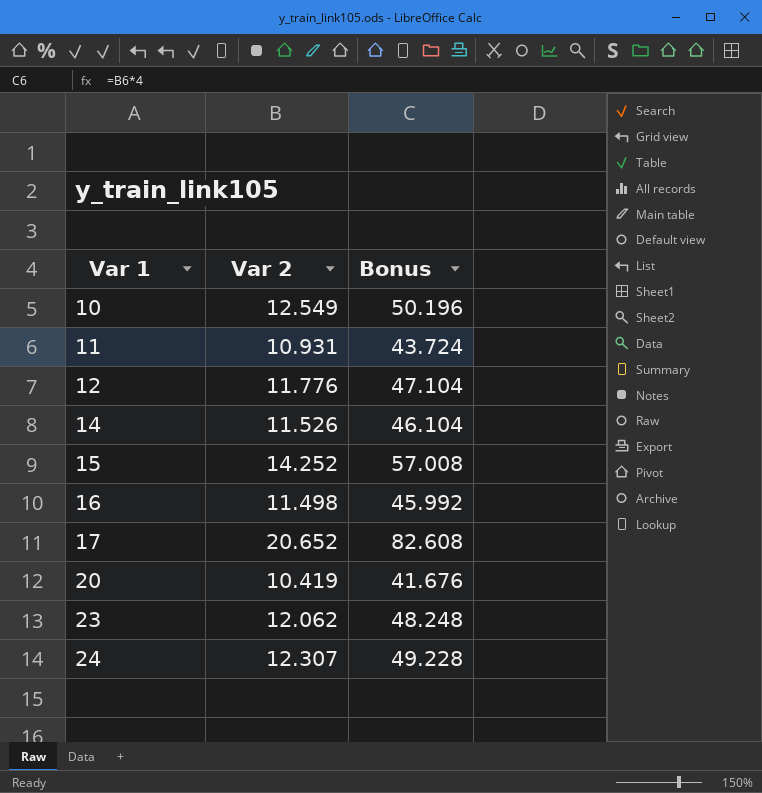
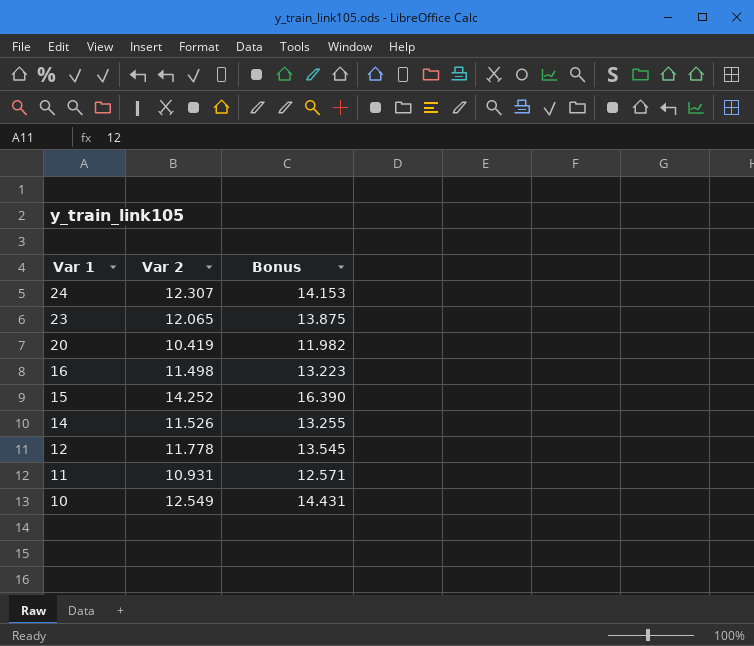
row order: Var 1 ascending -> Var 1 descending
column Bonus | formula: [Var 2] * 4 -> [Var 2] * 1.15
row 17: 20.652 | 82.608 -> none
23 | Var 2: 12.062 -> 12.065
12 | Var 2: 11.776 -> 11.778

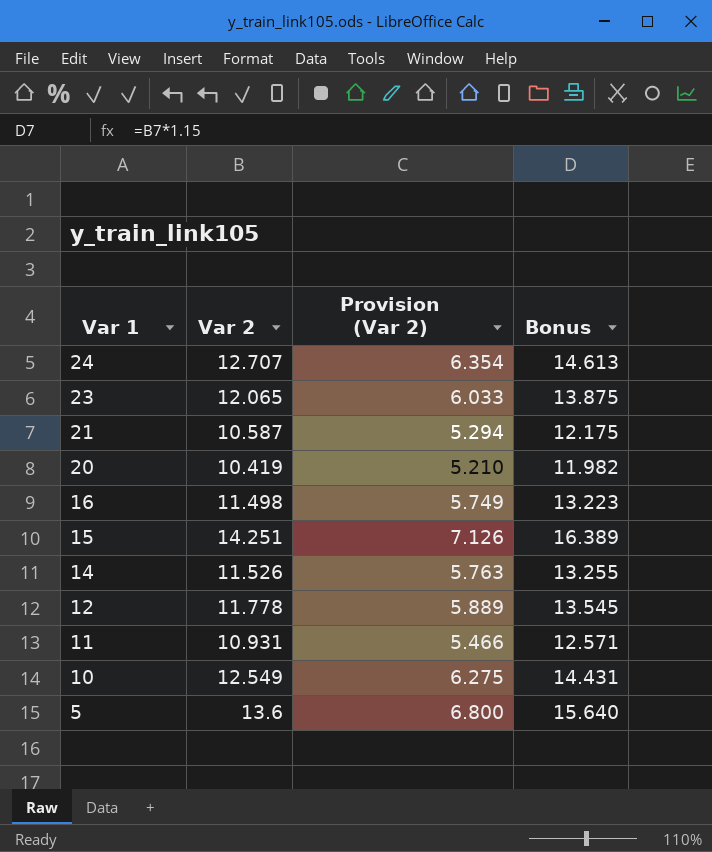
column Provision (Var 2) | formula: none -> [Var 2] * 0.5
24 | Var 2: 12.307 -> 12.707
24 | Bonus: 14.153 -> 14.613
row 21: none -> 10.587 | 5.294 | 12.175
15 | Var 2: 14.252 -> 14.251
15 | Bonus: 16.390 -> 16.389
row 5: none -> 13.6 | 6.800 | 15.640

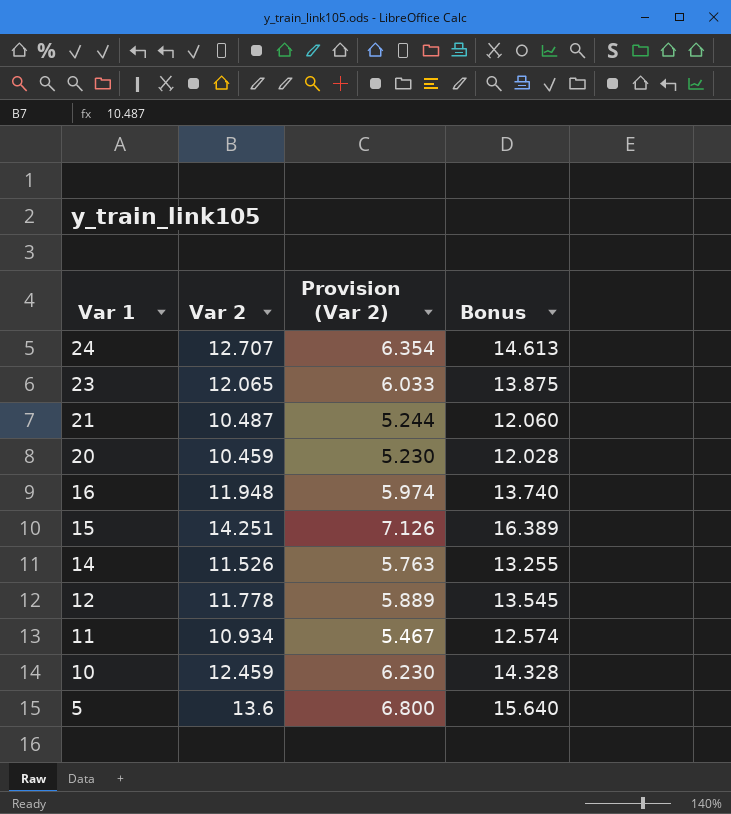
21 | Var 2: 10.587 -> 10.487
21 | Provision (Var 2): 5.294 -> 5.244
21 | Bonus: 12.175 -> 12.060
20 | Var 2: 10.419 -> 10.459
20 | Provision (Var 2): 5.210 -> 5.230
20 | Bonus: 11.982 -> 12.028
16 | Var 2: 11.498 -> 11.948
16 | Provision (Var 2): 5.749 -> 5.974
16 | Bonus: 13.223 -> 13.740
11 | Var 2: 10.931 -> 10.934
11 | Provision (Var 2): 5.466 -> 5.467
11 | Bonus: 12.571 -> 12.574
10 | Var 2: 12.549 -> 12.459
10 | Provision (Var 2): 6.275 -> 6.230
10 | Bonus: 14.431 -> 14.328

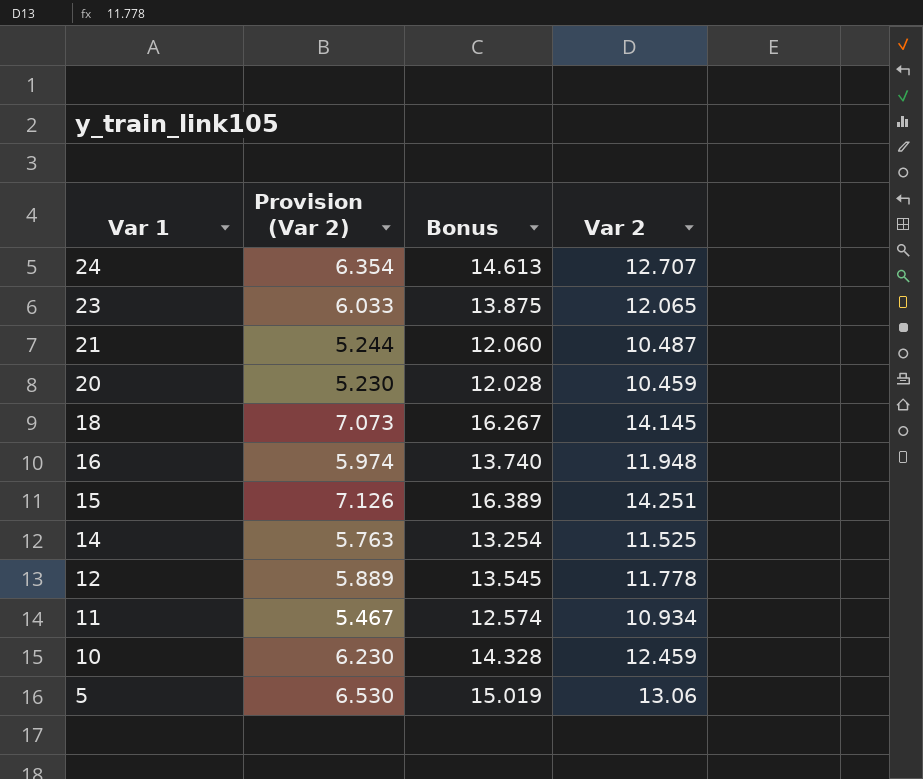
column Var 2 | position: 2 -> 4
row 18: none -> 7.073 | 16.267 | 14.145
14 | Bonus: 13.255 -> 13.254
14 | Var 2: 11.526 -> 11.525
5 | Provision (Var 2): 6.800 -> 6.530
5 | Bonus: 15.640 -> 15.019
5 | Var 2: 13.6 -> 13.06

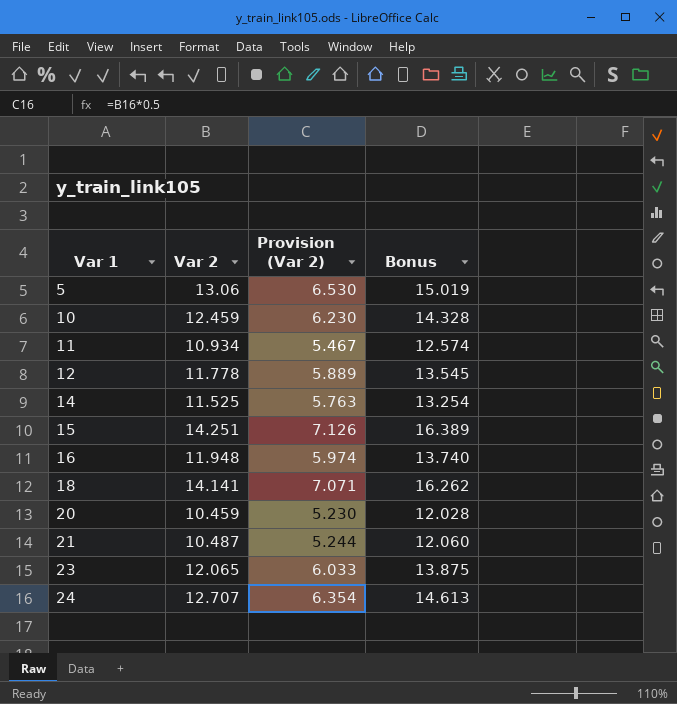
row order: Var 1 descending -> Var 1 ascending
column Var 2 | position: 4 -> 2
18 | Var 2: 14.145 -> 14.141
18 | Provision (Var 2): 7.073 -> 7.071
18 | Bonus: 16.267 -> 16.262

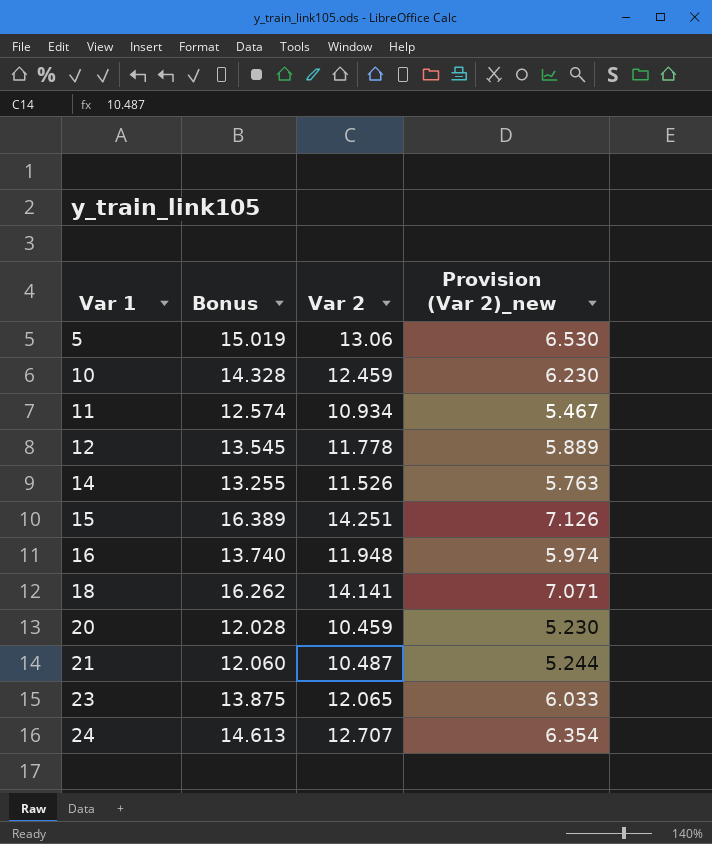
column Bonus | position: 4 -> 2
column name: Provision (Var 2) -> Provision (Var 2)_new
14 | Bonus: 13.254 -> 13.255
14 | Var 2: 11.525 -> 11.526

